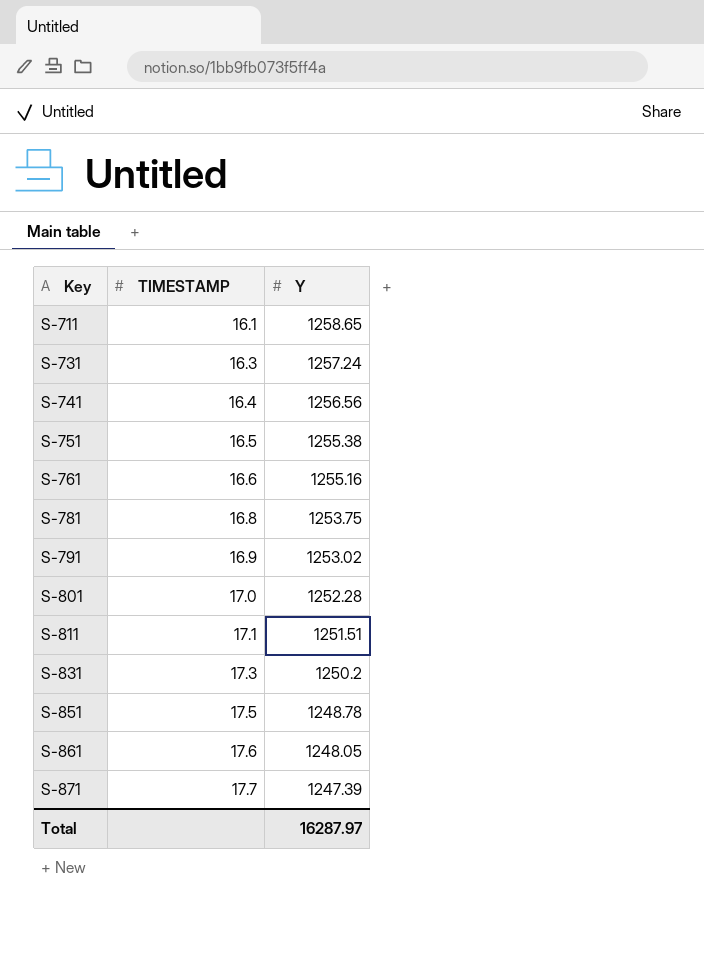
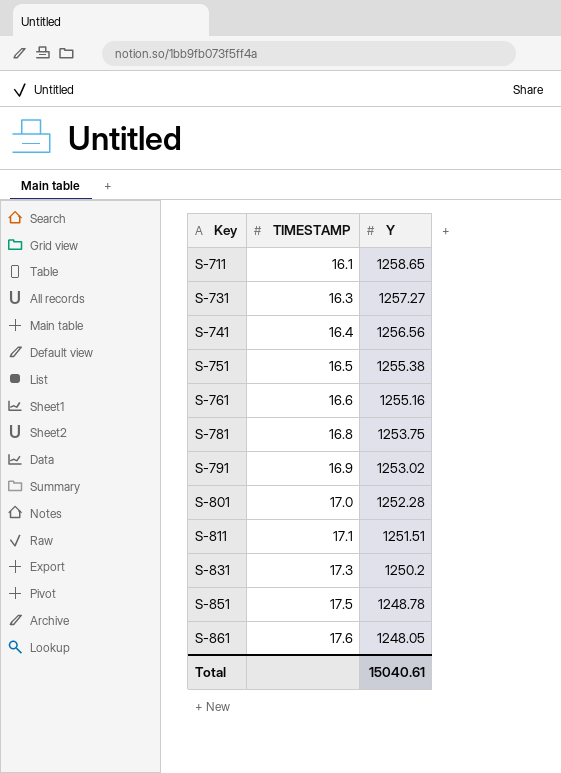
row S-871: 17.7 | 1247.39 -> none
S-731 | Y: 1257.24 -> 1257.27
Total | Y: 16287.97 -> 15040.61

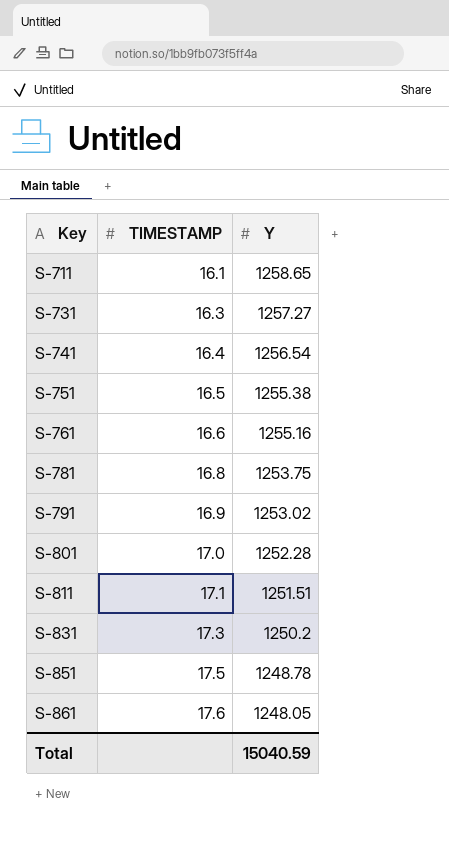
S-741 | Y: 1256.56 -> 1256.54
Total | Y: 15040.61 -> 15040.59

